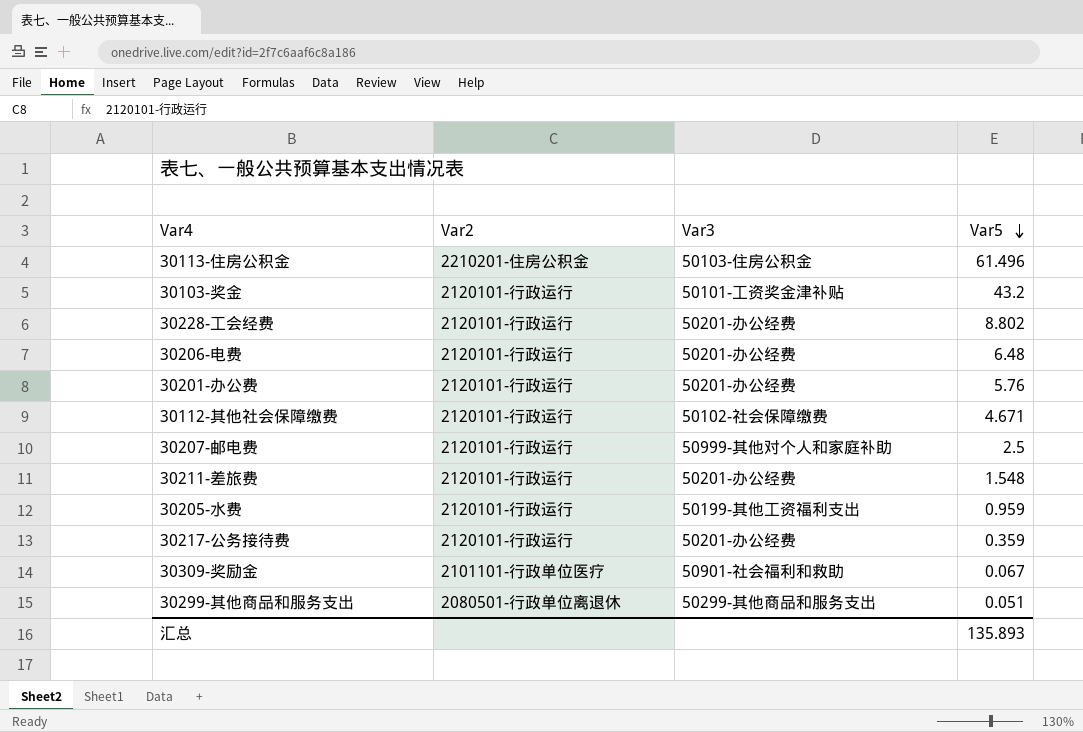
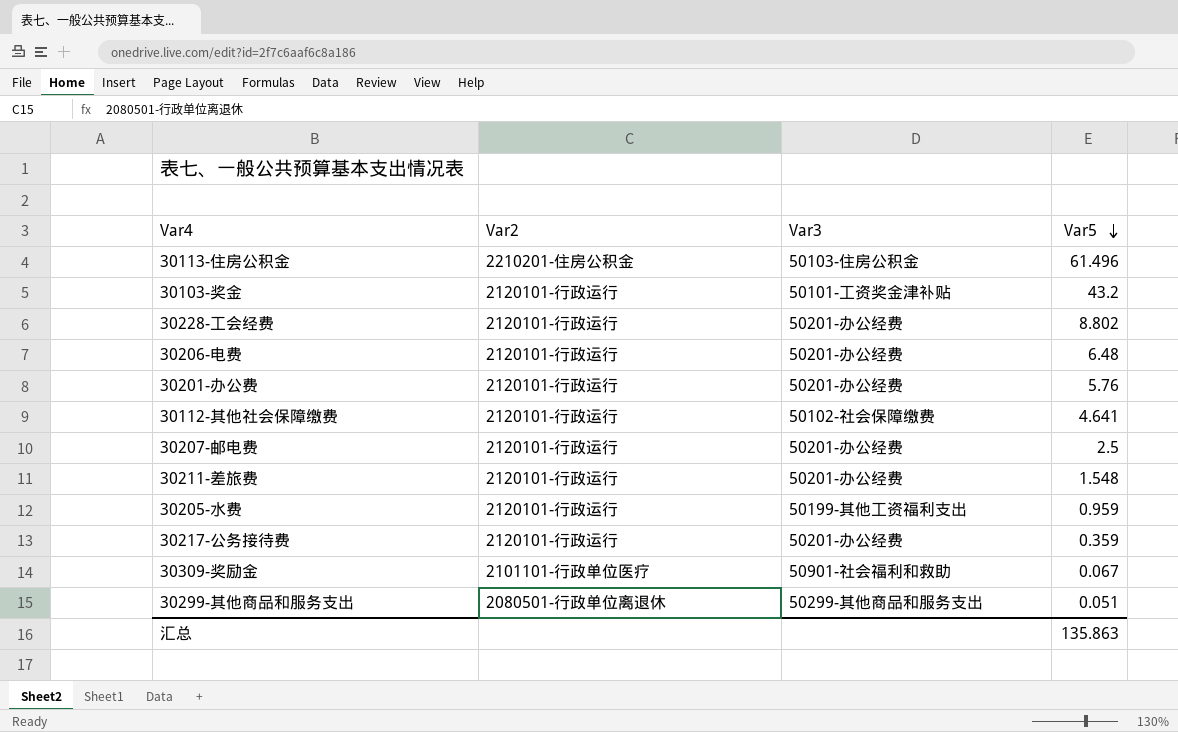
30112-其他社会保障缴费 | Var5: 4.671 -> 4.641
30207-邮电费 | Var3: 50999-其他对个人和家庭补助 -> 50201-办公经费
汇总 | Var5: 135.893 -> 135.863

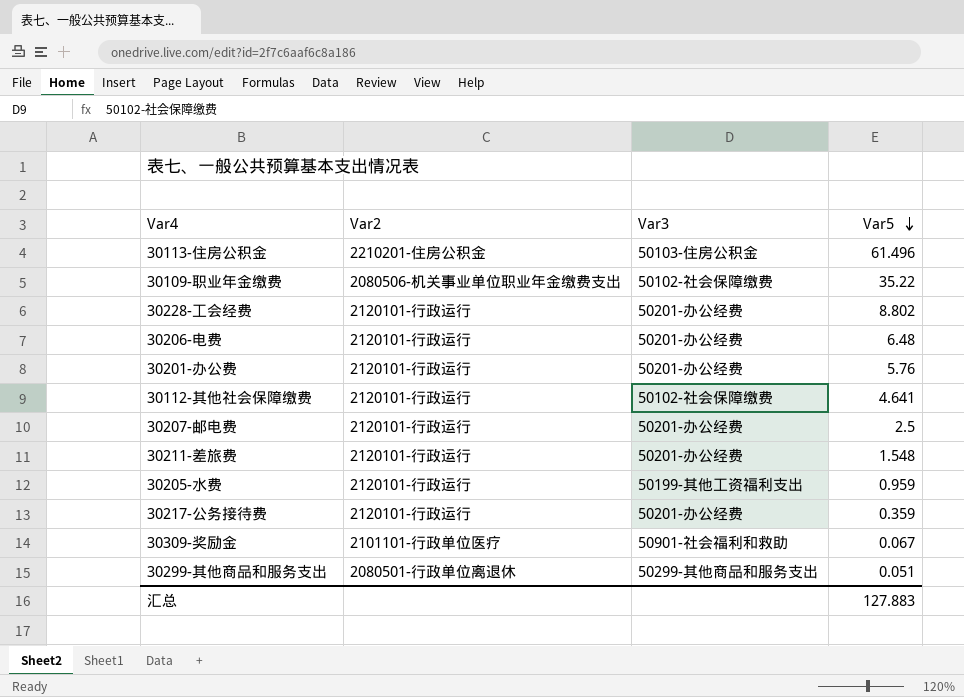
row 30103-奖金: 2120101-行政运行 | 50101-工资奖金津补贴 | 43.2 -> none
row 30109-职业年金缴费: none -> 2080506-机关事业单位职业年金缴费支出 | 50102-社会保障缴费 | 35.22
汇总 | Var5: 135.863 -> 127.883

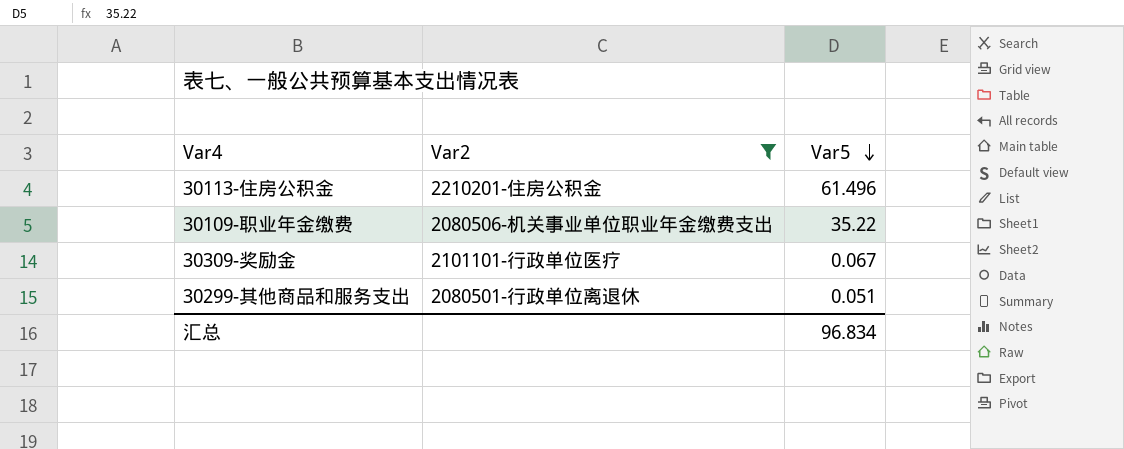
filter: none -> Var2 != 2120101-行政运行
column Var3 | position: 3 -> none
汇总 | Var5: 127.883 -> 96.834

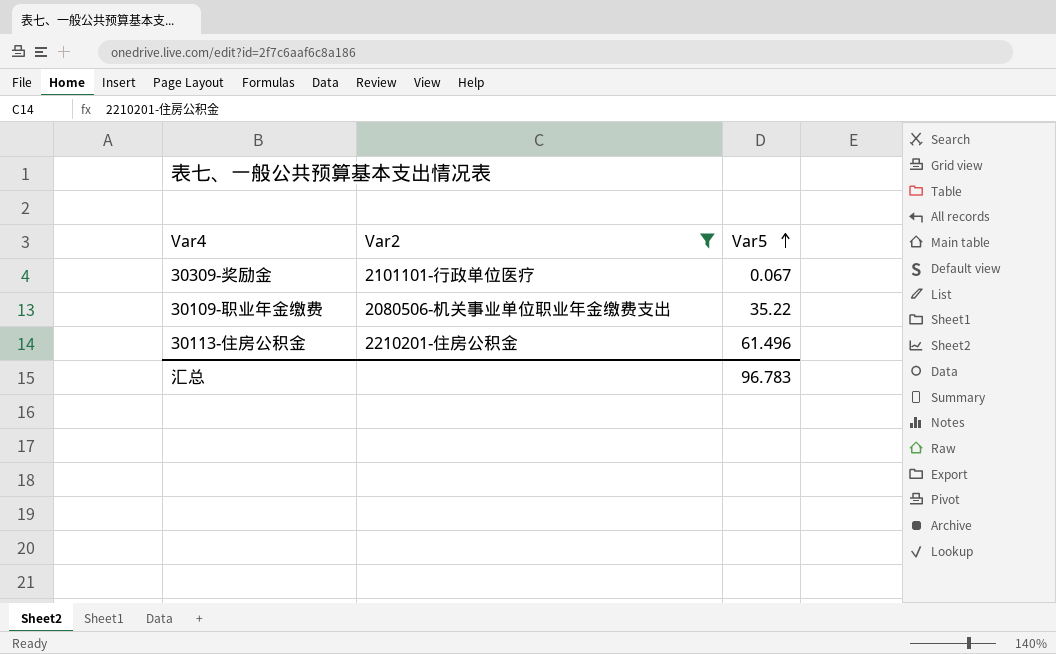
row order: Var5 descending -> Var5 ascending
row 30299-其他商品和服务支出: 2080501-行政单位离退休 | 0.051 -> none
汇总 | Var5: 96.834 -> 96.783

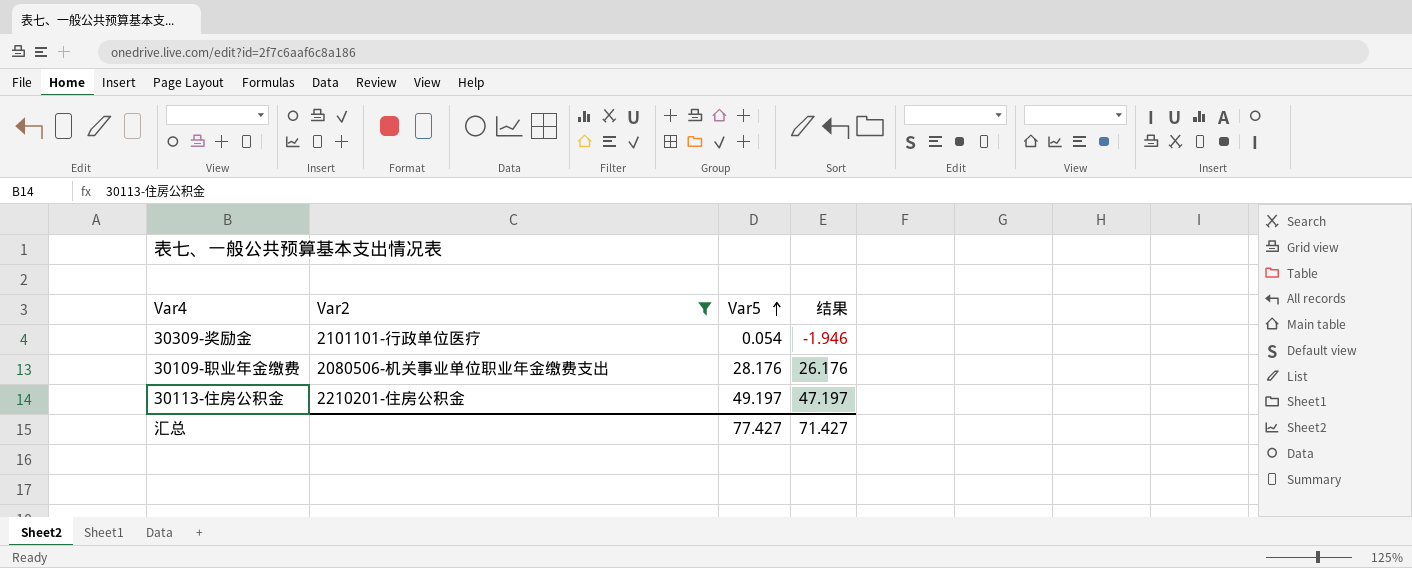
column 结果 | formula: none -> [Var5] - 2
30309-奖励金 | Var5: 0.067 -> 0.054
30109-职业年金缴费 | Var5: 35.22 -> 28.176
30113-住房公积金 | Var5: 61.496 -> 49.197
汇总 | Var5: 96.783 -> 77.427

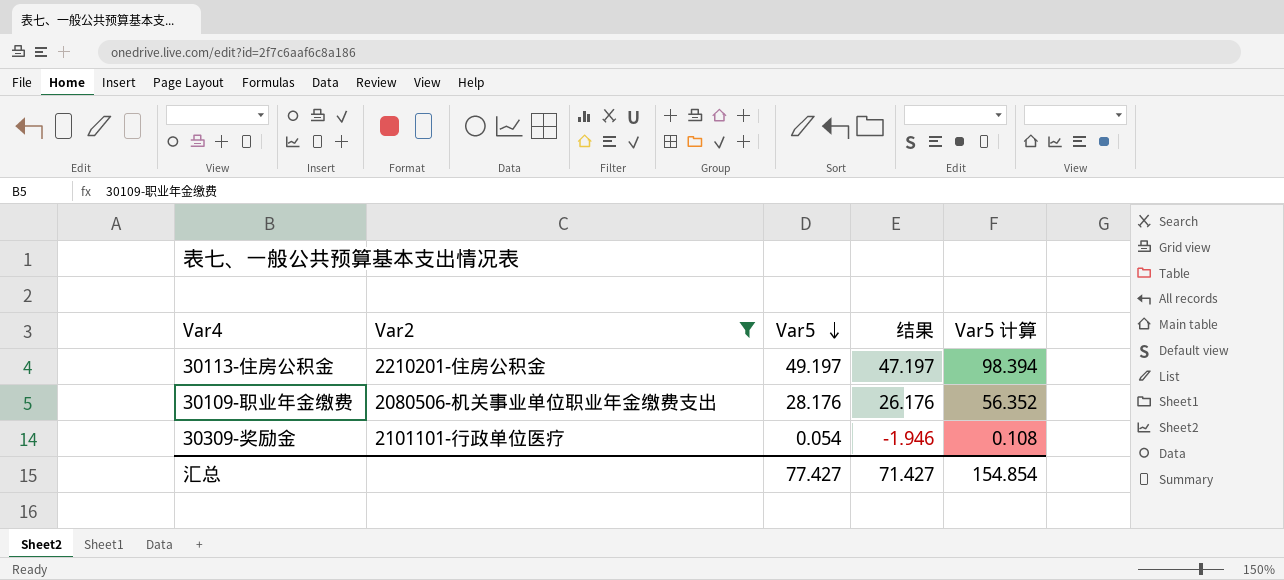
row order: Var5 ascending -> Var5 descending
column Var5 计算 | formula: none -> [Var5] * 2

